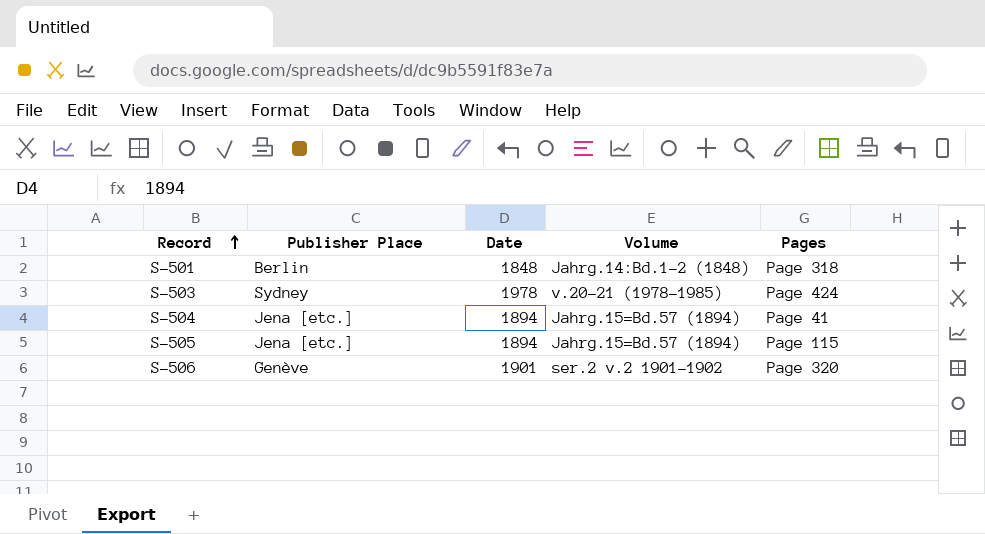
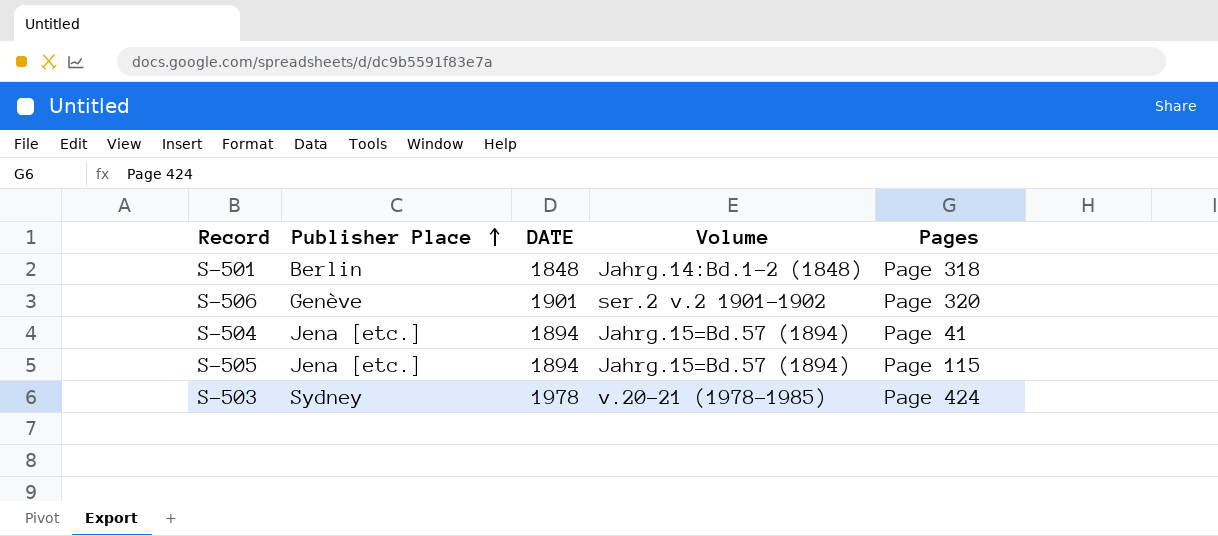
row order: Record ascending -> Publisher Place ascending
column name: Date -> DATE

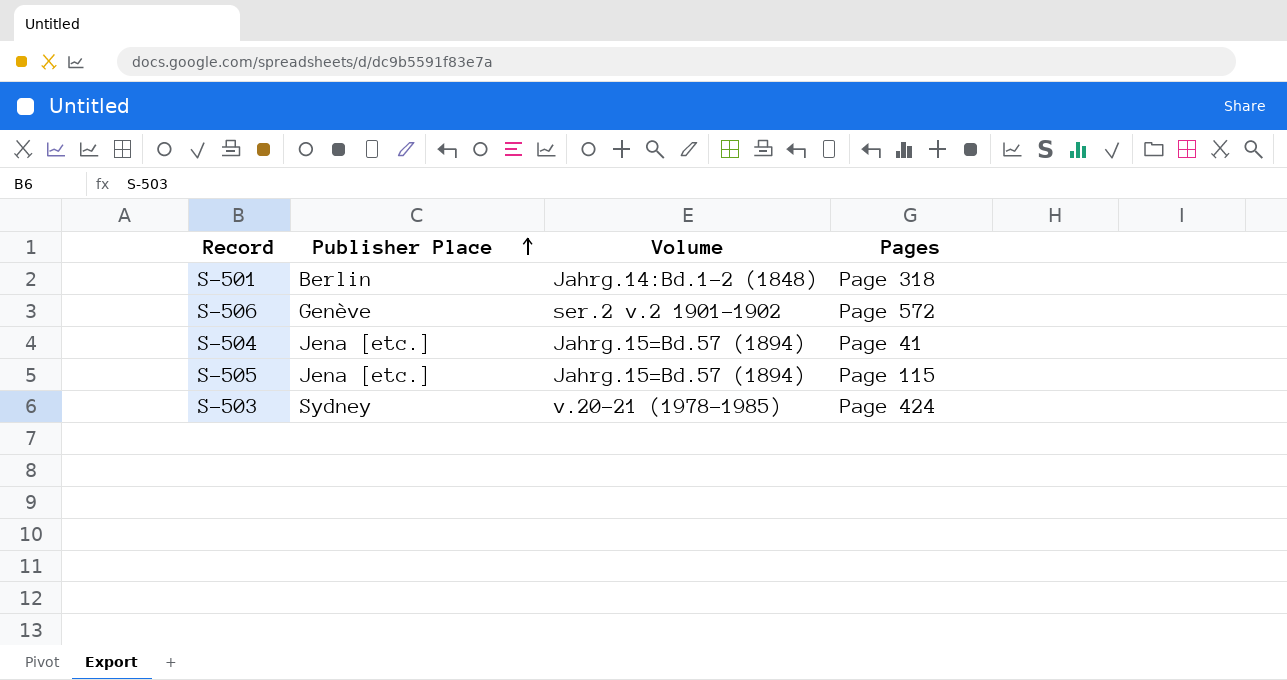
column DATE | position: 3 -> none
S-506 | Pages: Page 320 -> Page 572

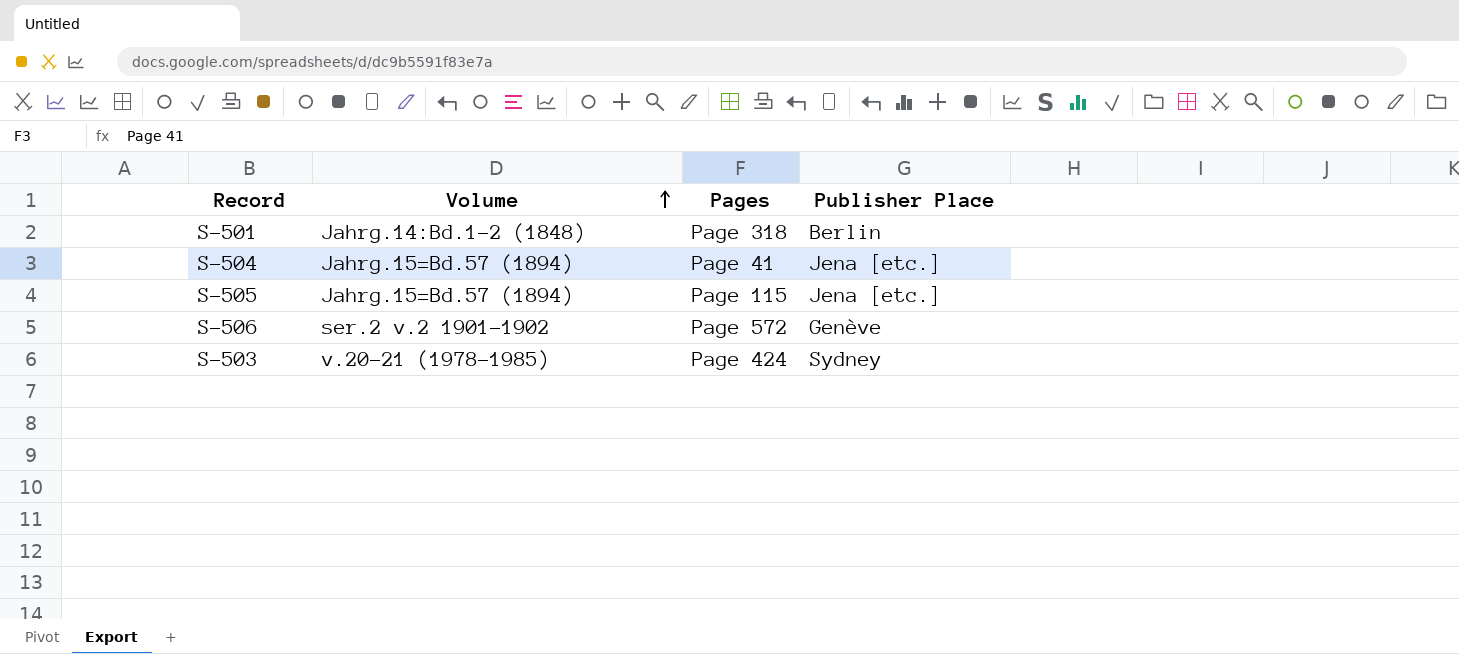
row order: Publisher Place ascending -> Volume ascending
column Publisher Place | position: 2 -> 4

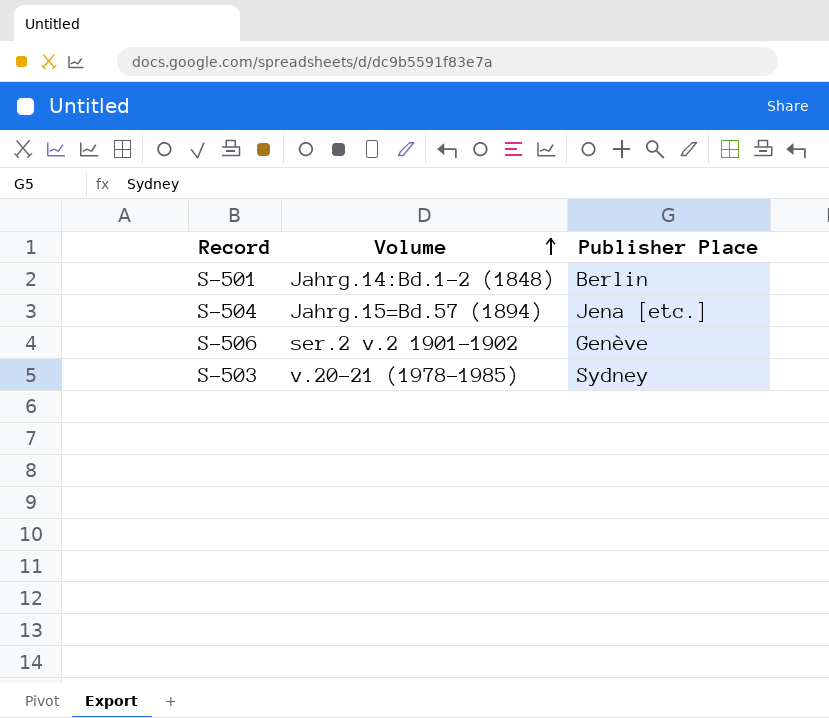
column Pages | position: 3 -> none
row S-505: Jahrg.15=Bd.57 (1894) | Page 115 | Jena [etc.] -> none

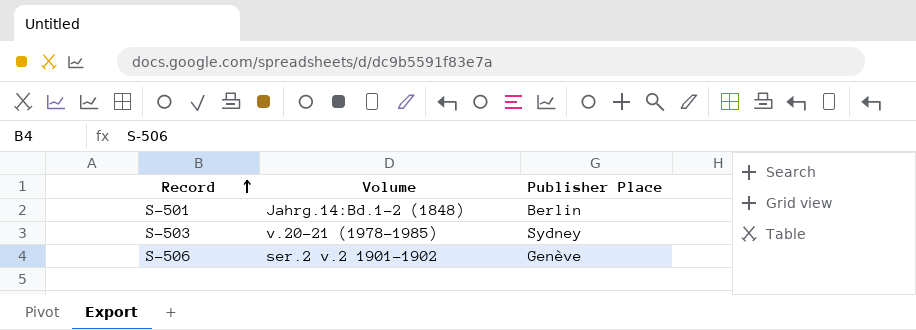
row order: Volume ascending -> Record ascending
row S-504: Jahrg.15=Bd.57 (1894) | Jena [etc.] -> none

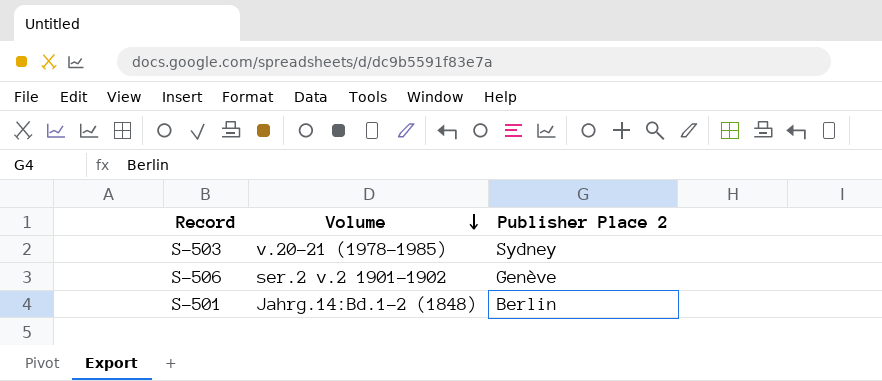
row order: Record ascending -> Volume descending
column name: Publisher Place -> Publisher Place 2

